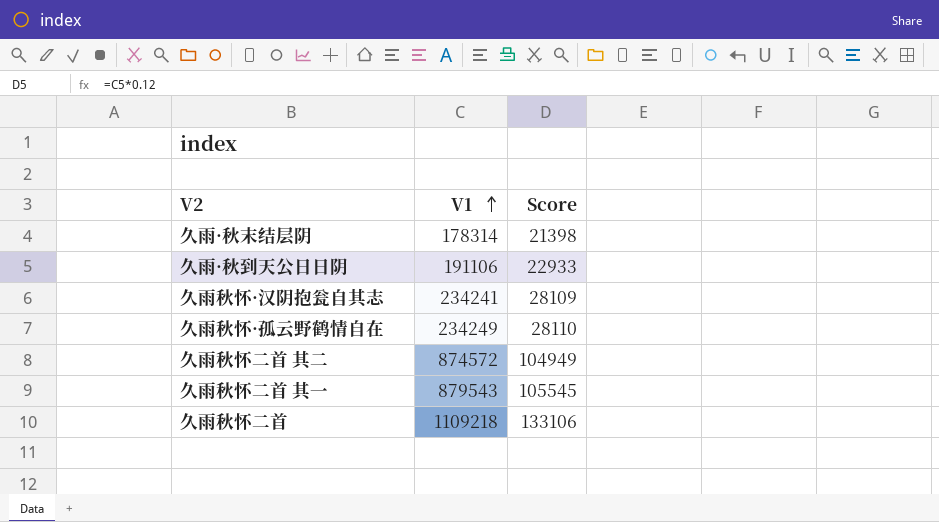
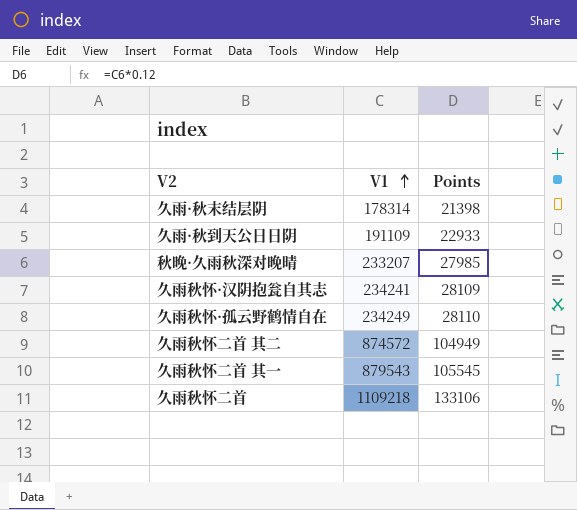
column name: Score -> Points
久雨·秋到天公日日阴 | V1: 191106 -> 191109
row 秋晚·久雨秋深对晚晴: none -> 233207 | 27985

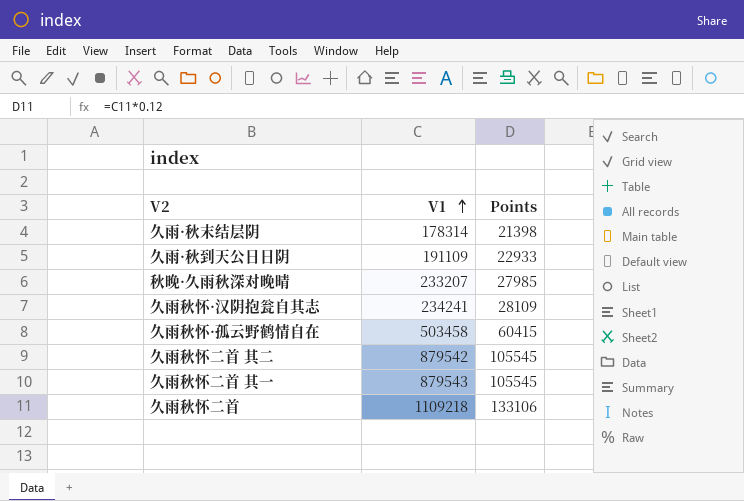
久雨秋怀·孤云野鹤情自在 | V1: 234249 -> 503458
久雨秋怀·孤云野鹤情自在 | Points: 28110 -> 60415
久雨秋怀二首 其二 | V1: 874572 -> 879542
久雨秋怀二首 其二 | Points: 104949 -> 105545

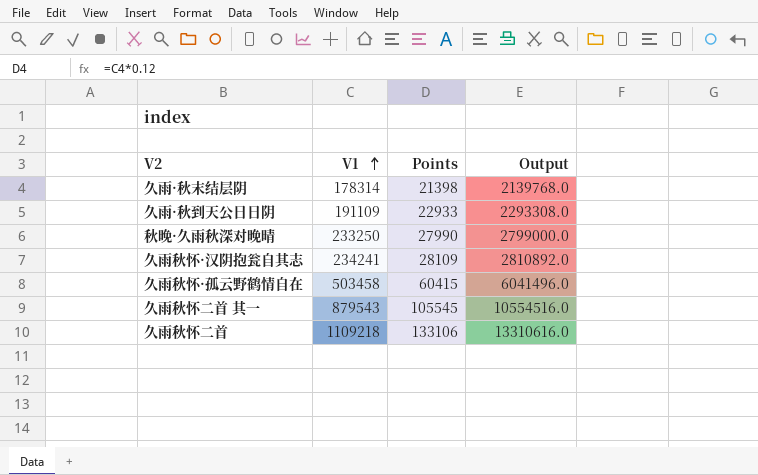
column Output | formula: none -> [V1] * 12
row 久雨秋怀二首 其二: 879542 | 105545 -> none
秋晚·久雨秋深对晚晴 | V1: 233207 -> 233250
秋晚·久雨秋深对晚晴 | Points: 27985 -> 27990

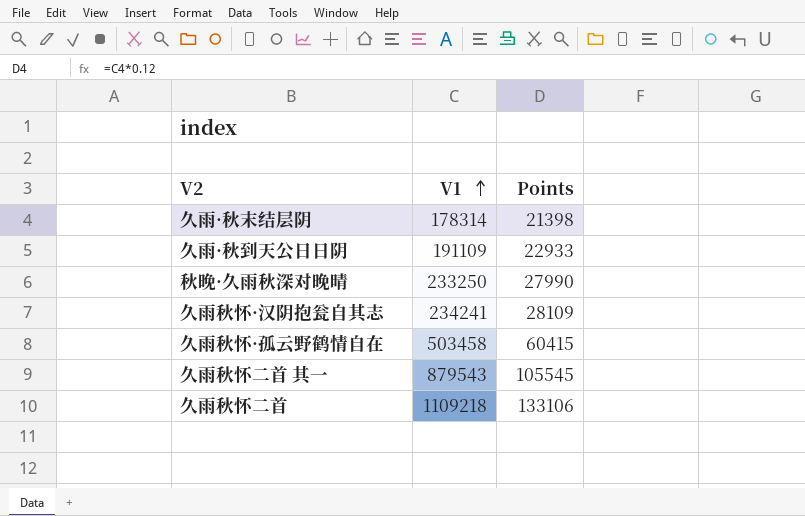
column Output | formula: [V1] * 12 -> none

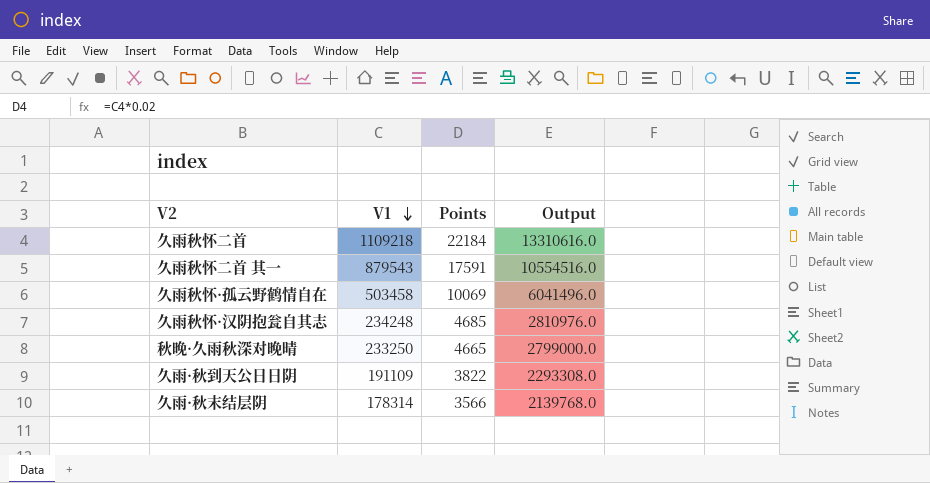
row order: V1 ascending -> V1 descending
column Points | formula: [V1] * 0.12 -> [V1] * 0.02
column Output | formula: none -> [V1] * 12
久雨秋怀·汉阴抱瓮自其志 | V1: 234241 -> 234248

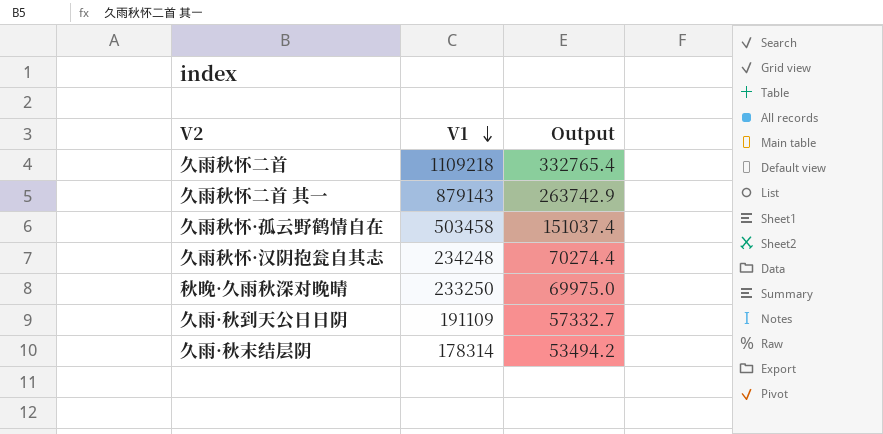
column Points | formula: [V1] * 0.02 -> none
column Output | formula: [V1] * 12 -> [V1] * 0.3
久雨秋怀二首 其一 | V1: 879543 -> 879143

